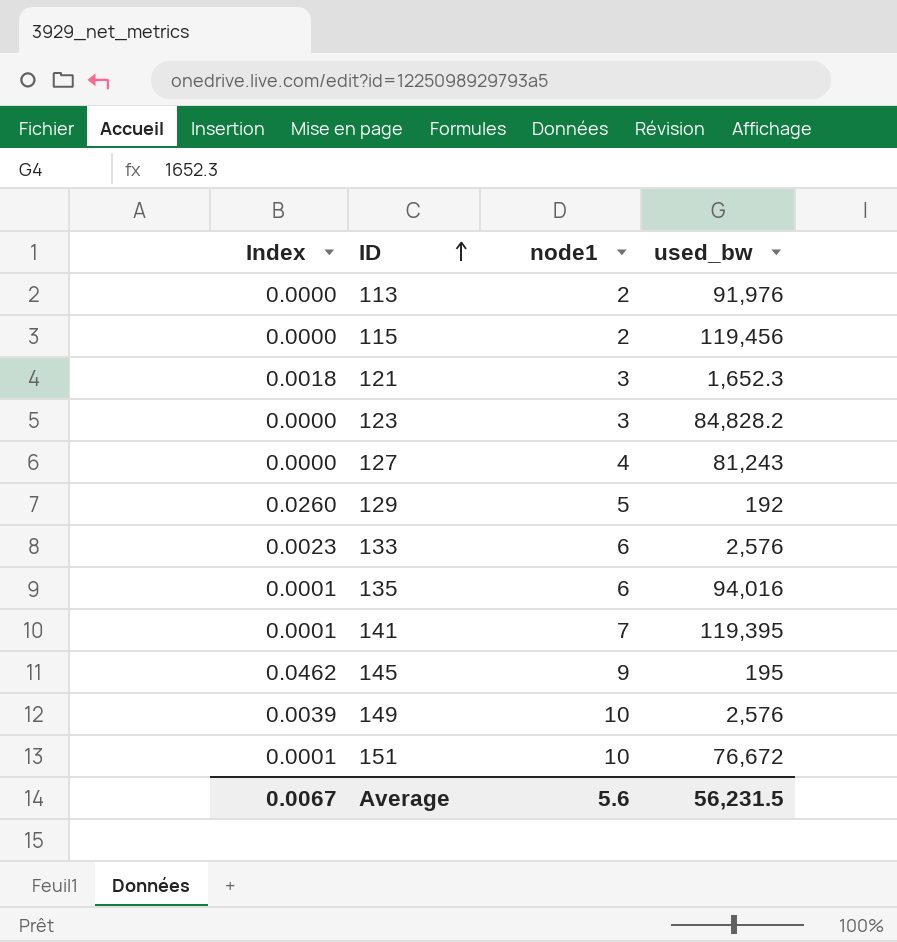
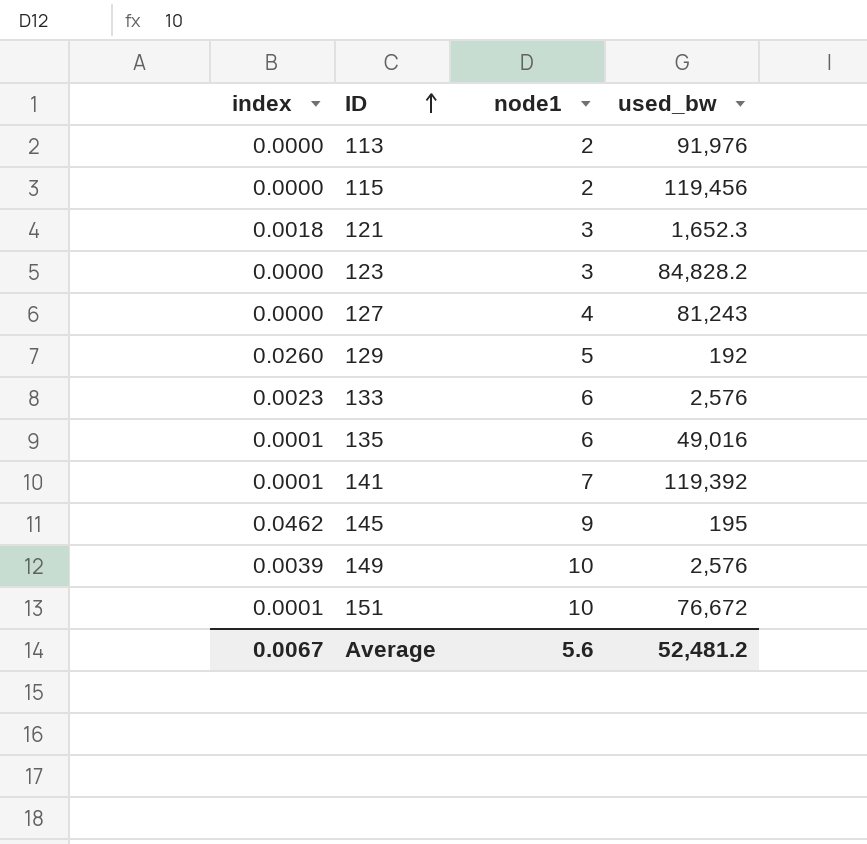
column name: Index -> index
135 | used_bw: 94,016 -> 49,016
141 | used_bw: 119,395 -> 119,392
Average | used_bw: 56,231.5 -> 52,481.2

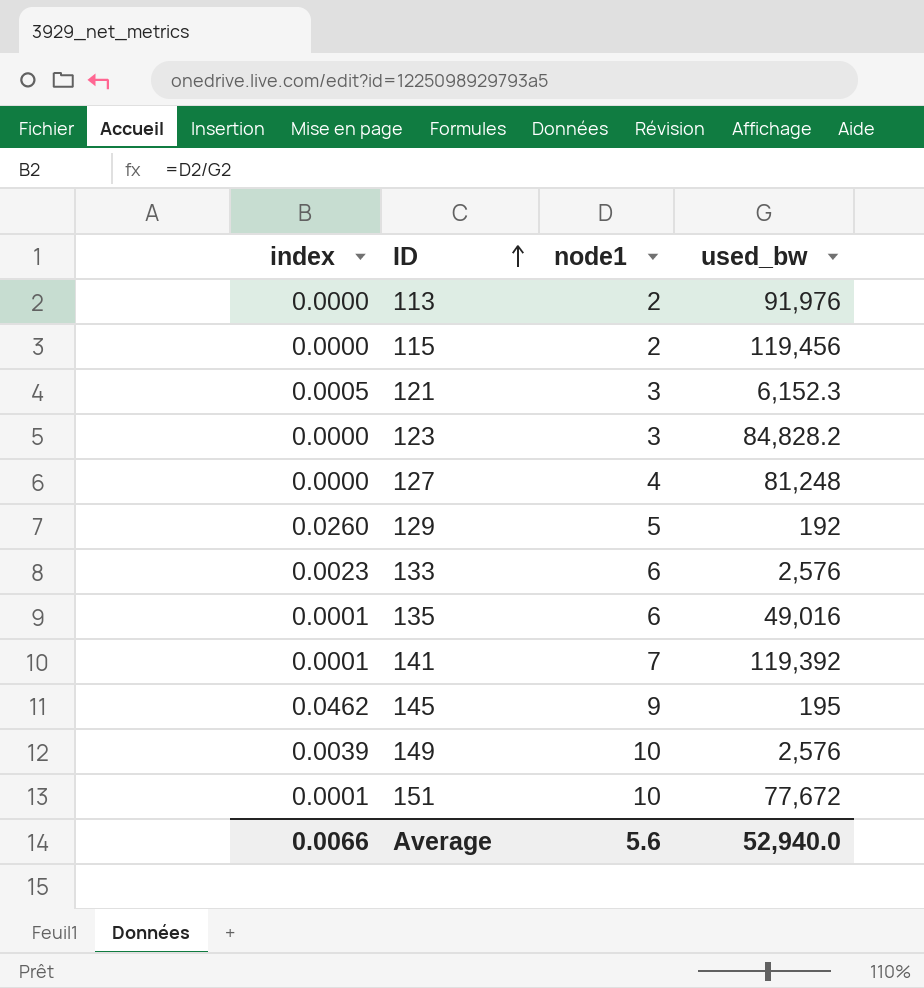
121 | index: 0.0018 -> 0.0005
121 | used_bw: 1,652.3 -> 6,152.3
127 | used_bw: 81,243 -> 81,248
151 | used_bw: 76,672 -> 77,672
Average | index: 0.0067 -> 0.0066
Average | used_bw: 52,481.2 -> 52,940.0

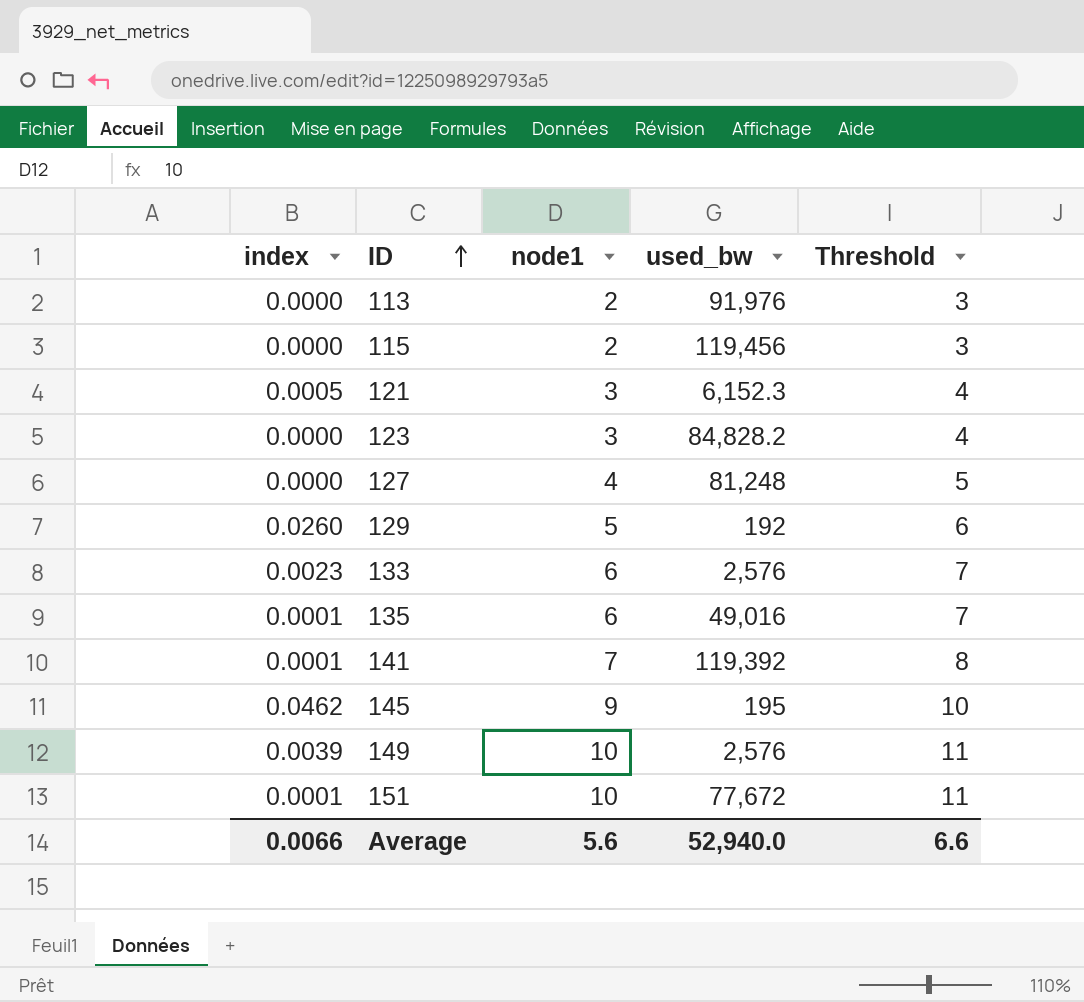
column Threshold | formula: none -> [node1] + 1

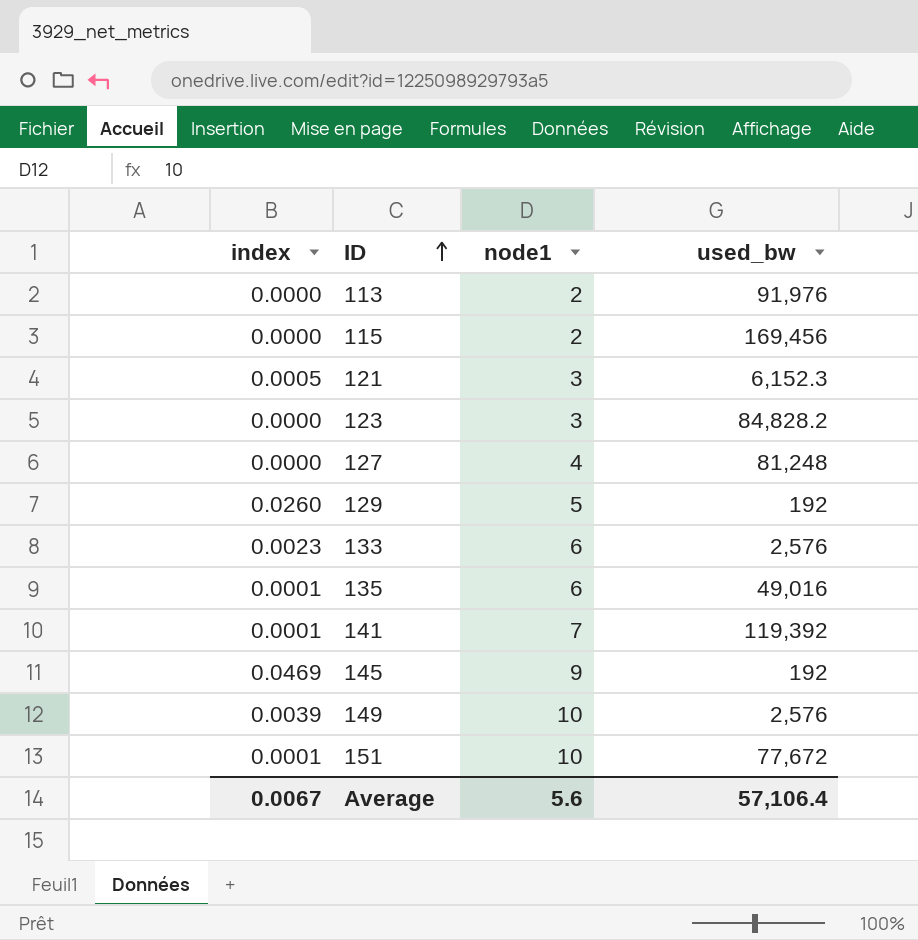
column Threshold | formula: [node1] + 1 -> none
115 | used_bw: 119,456 -> 169,456
145 | index: 0.0462 -> 0.0469
145 | used_bw: 195 -> 192
Average | index: 0.0066 -> 0.0067
Average | used_bw: 52,940.0 -> 57,106.4

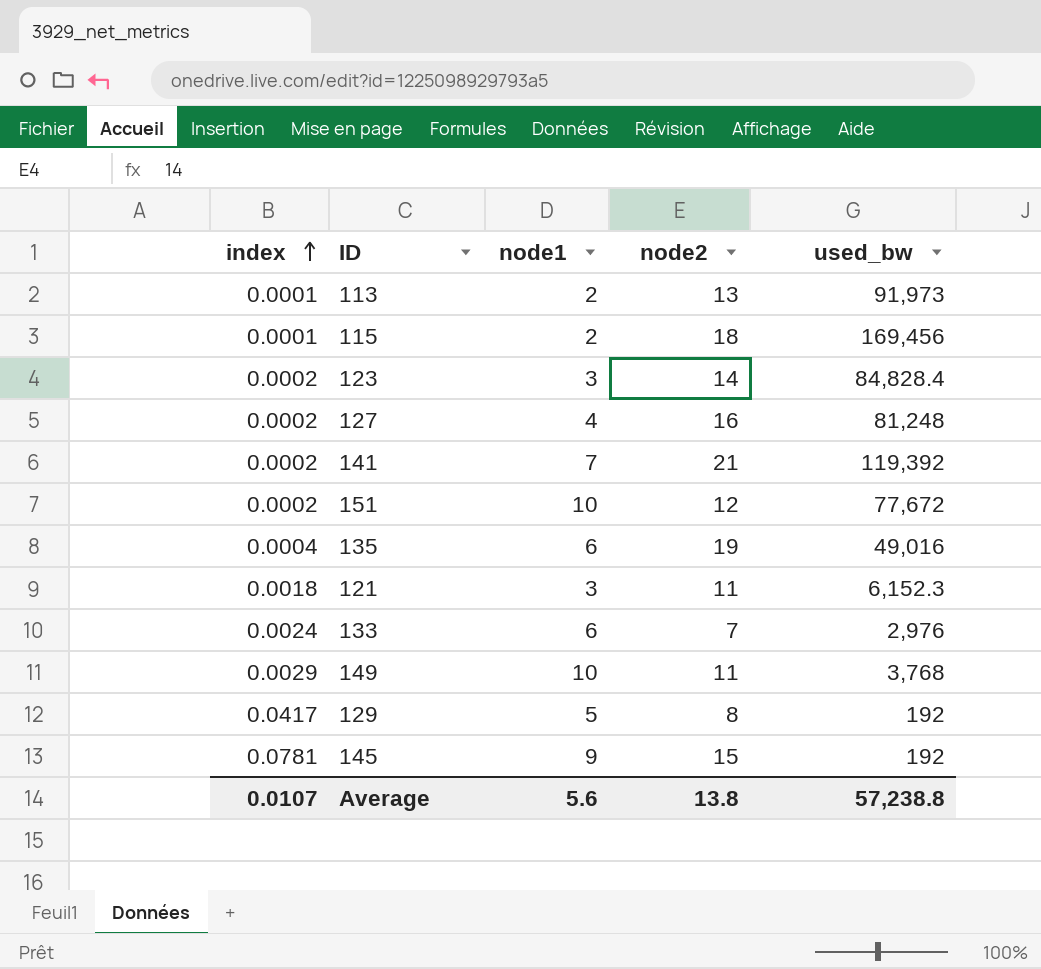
row order: ID ascending -> index ascending
column index | formula: [node1] / [used_bw] -> [node2] / [used_bw]
column node2 | position: none -> 4
113 | used_bw: 91,976 -> 91,973
123 | used_bw: 84,828.2 -> 84,828.4
133 | used_bw: 2,576 -> 2,976
149 | used_bw: 2,576 -> 3,768
Average | index: 0.0067 -> 0.0107
Average | used_bw: 57,106.4 -> 57,238.8

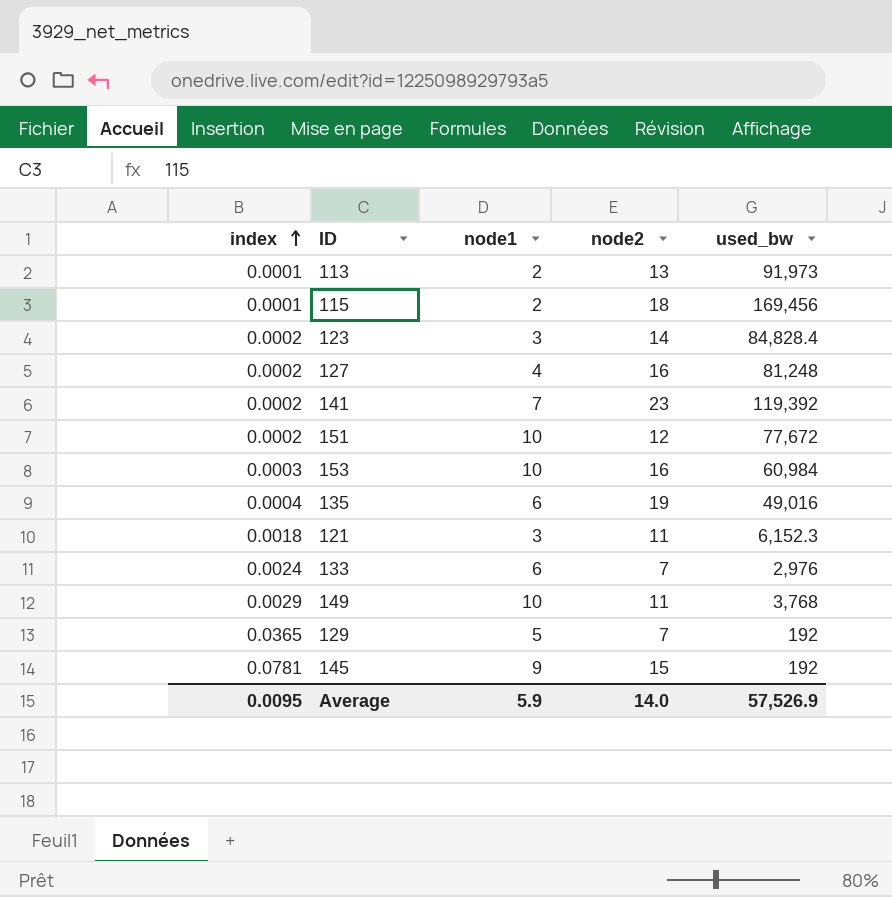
141 | node2: 21 -> 23
row 153: none -> 0.0003 | 10 | 16 | 60,984
129 | index: 0.0417 -> 0.0365
129 | node2: 8 -> 7
Average | index: 0.0107 -> 0.0095
Average | node1: 5.6 -> 5.9
Average | node2: 13.8 -> 14.0
Average | used_bw: 57,238.8 -> 57,526.9

